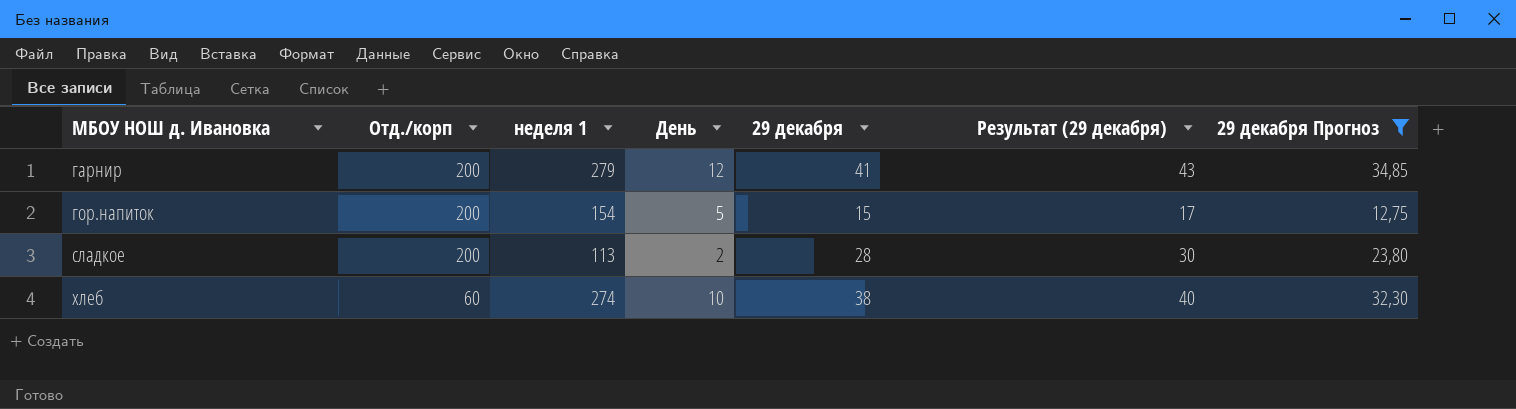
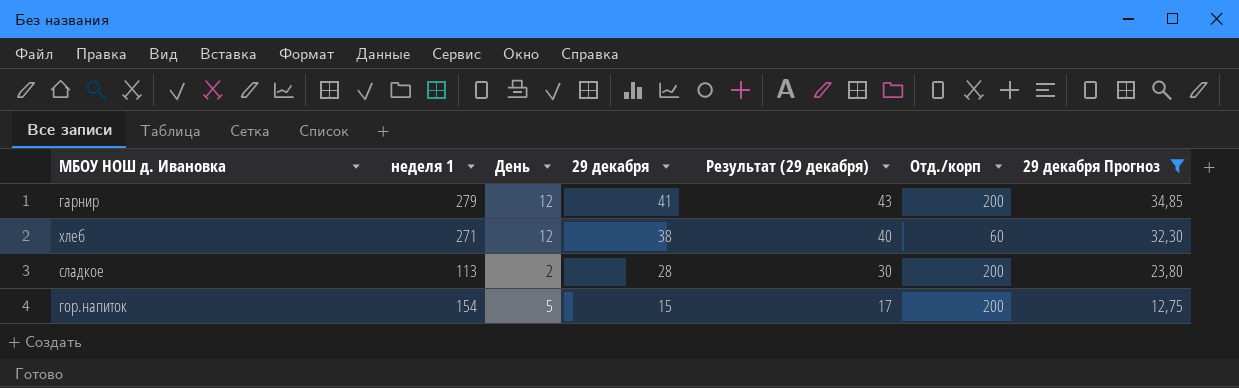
row order: МБОУ НОШ д. Ивановка ascending -> 29 декабря descending
column Отд./корп | position: 2 -> 6
хлеб | неделя 1: 274 -> 271
хлеб | День: 10 -> 12

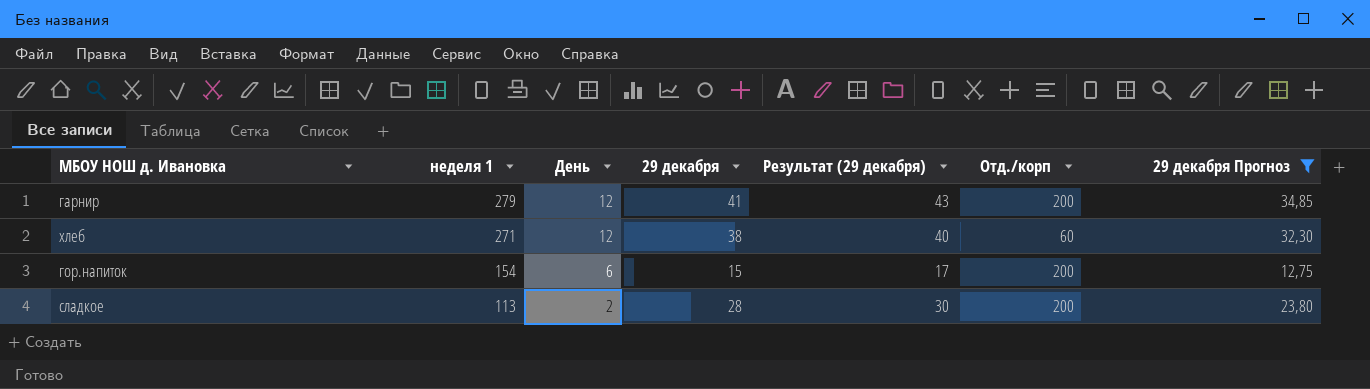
row order: 29 декабря descending -> неделя 1 descending
гор.напиток | День: 5 -> 6

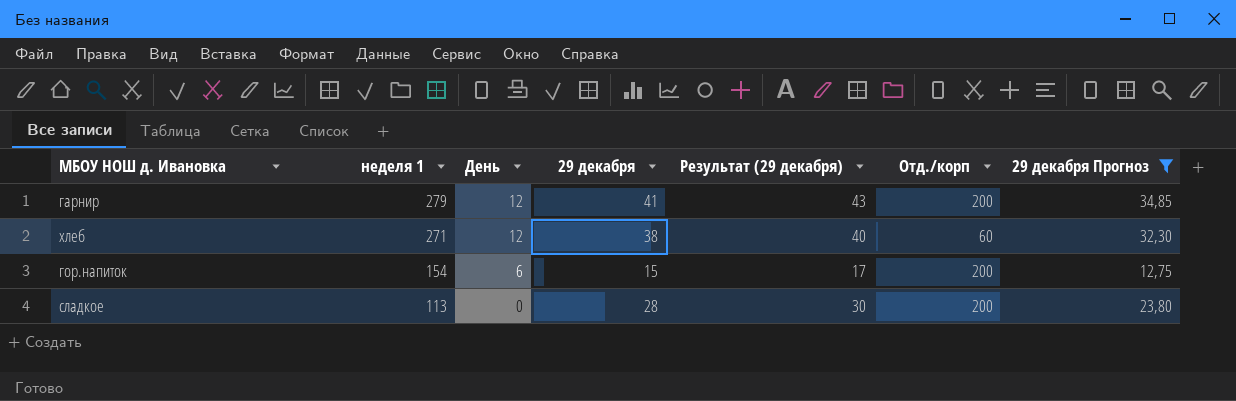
сладкое | День: 2 -> 0

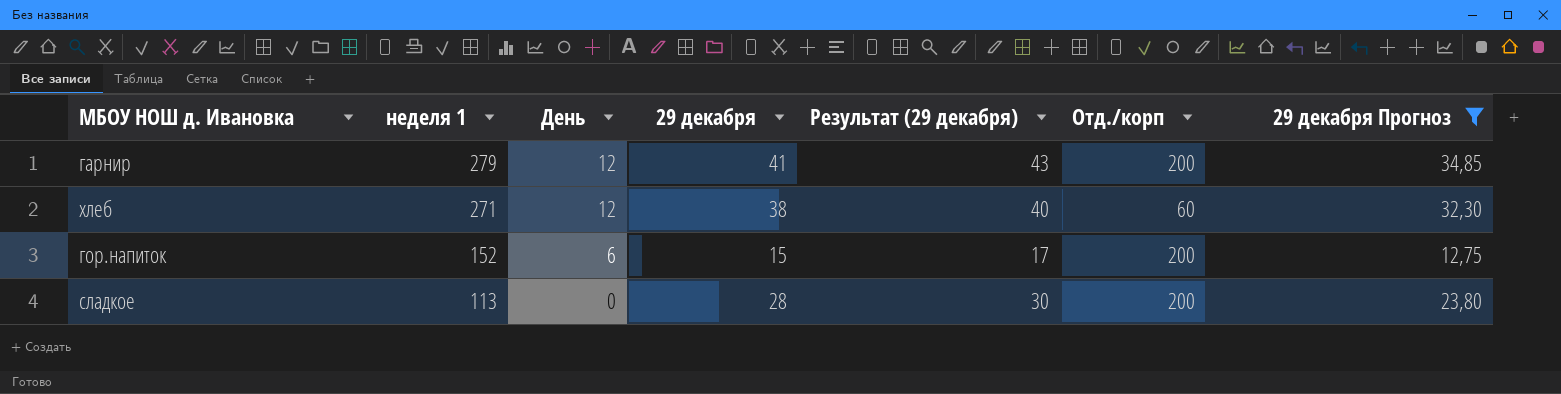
гор.напиток | неделя 1: 154 -> 152

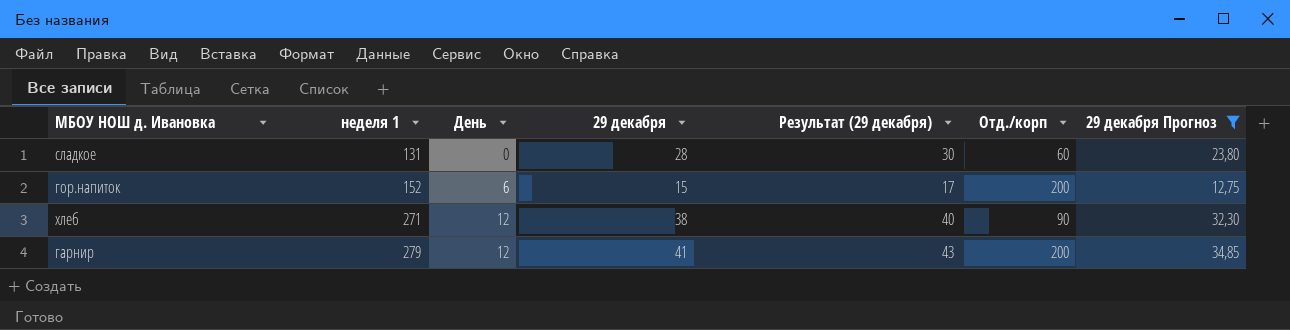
row order: неделя 1 descending -> неделя 1 ascending
сладкое | неделя 1: 113 -> 131
сладкое | Отд./корп: 200 -> 60
хлеб | Отд./корп: 60 -> 90

